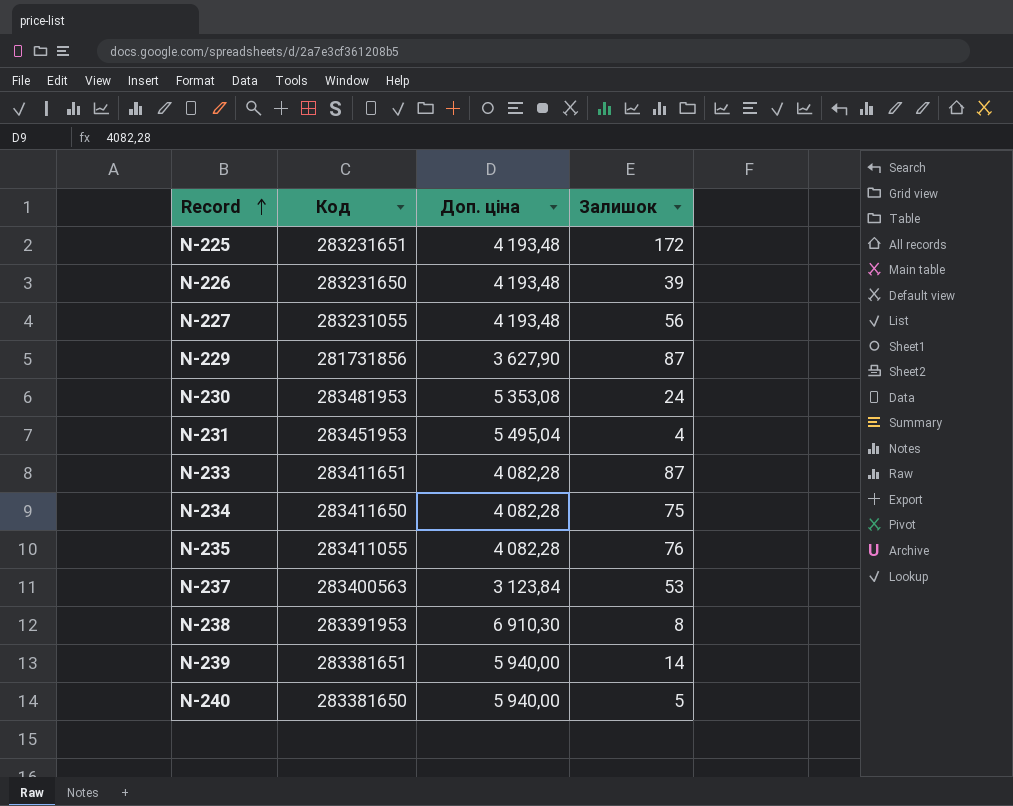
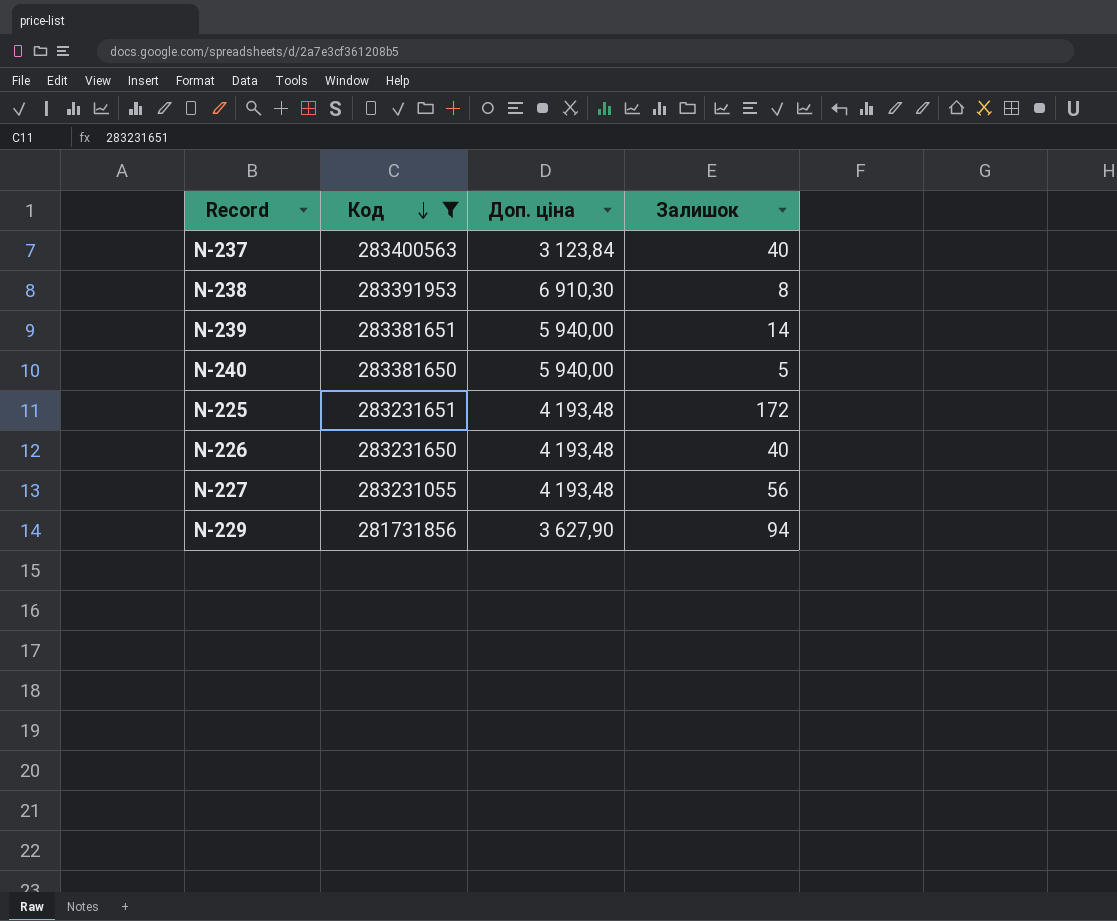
filter: none -> Код <= 283400563
row order: Record ascending -> Код descending
N-237 | Залишок: 53 -> 40
N-226 | Залишок: 39 -> 40
N-229 | Залишок: 87 -> 94

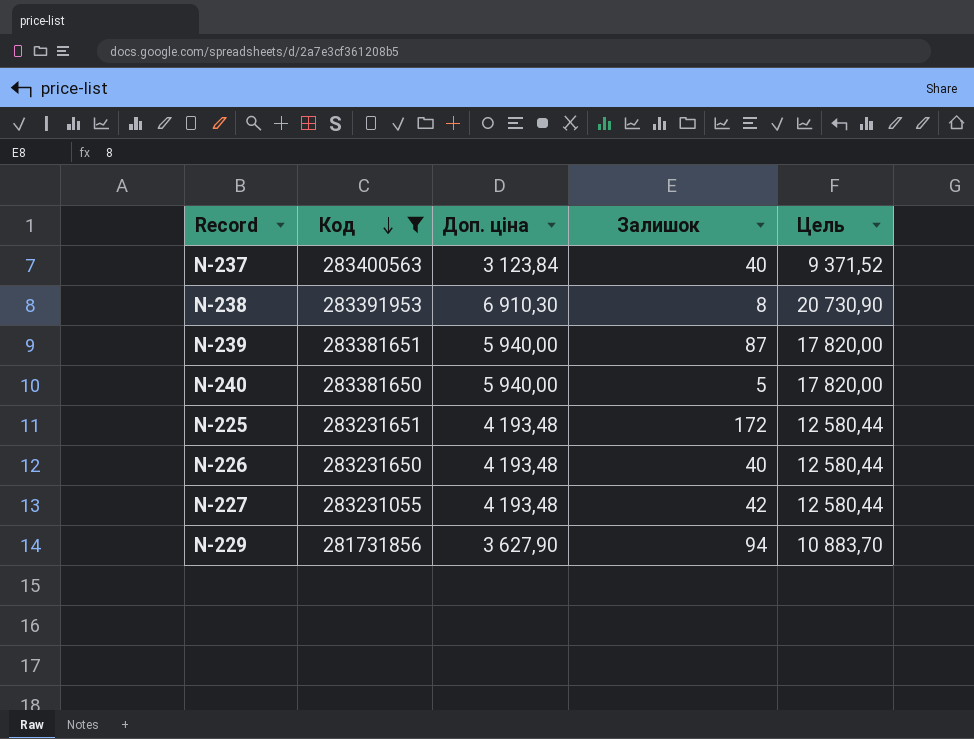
column Цель | formula: none -> [Доп. ціна] * 3
N-239 | Залишок: 14 -> 87
N-227 | Залишок: 56 -> 42

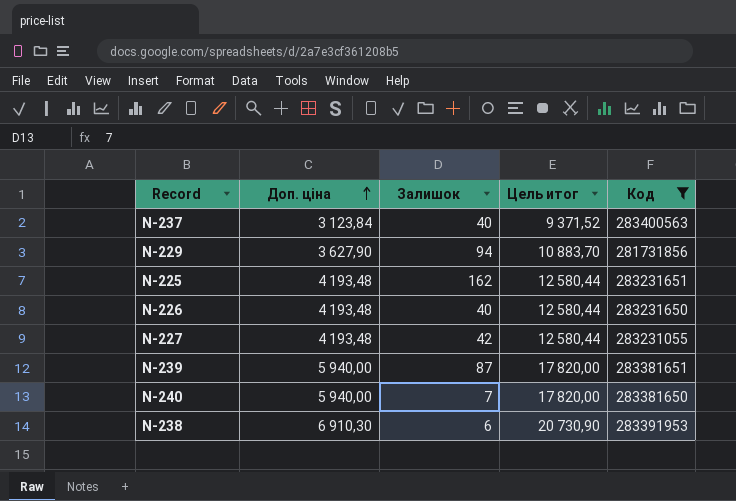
row order: Код descending -> Доп. ціна ascending
column name: Цель -> Цель итог
column Код | position: 2 -> 5
N-225 | Залишок: 172 -> 162
N-240 | Залишок: 5 -> 7
N-238 | Залишок: 8 -> 6

